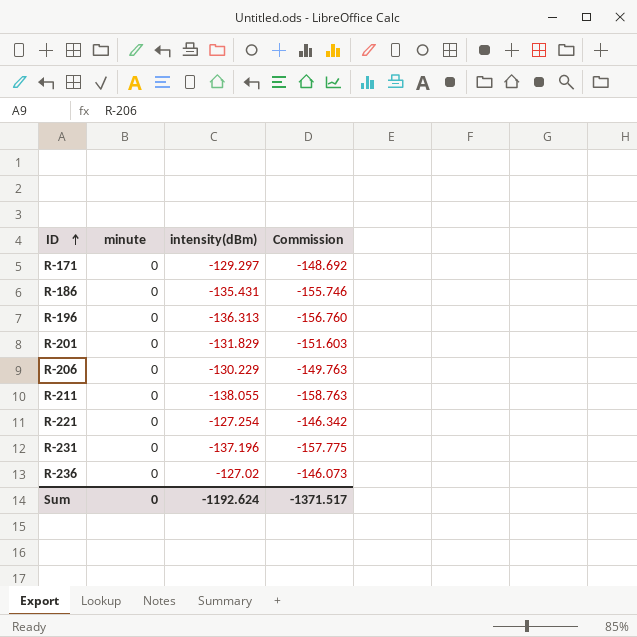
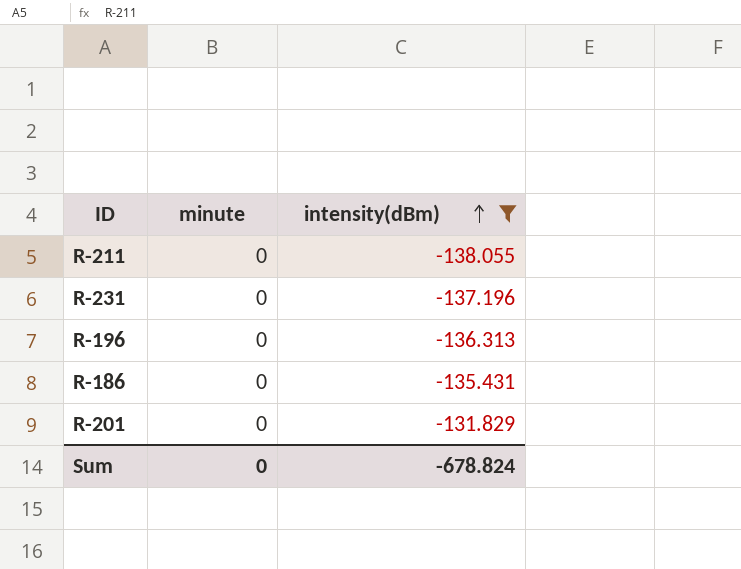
filter: none -> intensity(dBm) <= -131.829
row order: ID ascending -> intensity(dBm) ascending
column Commission | formula: [intensity(dBm)] * 1.15 -> none
Sum | intensity(dBm): -1192.624 -> -678.824

